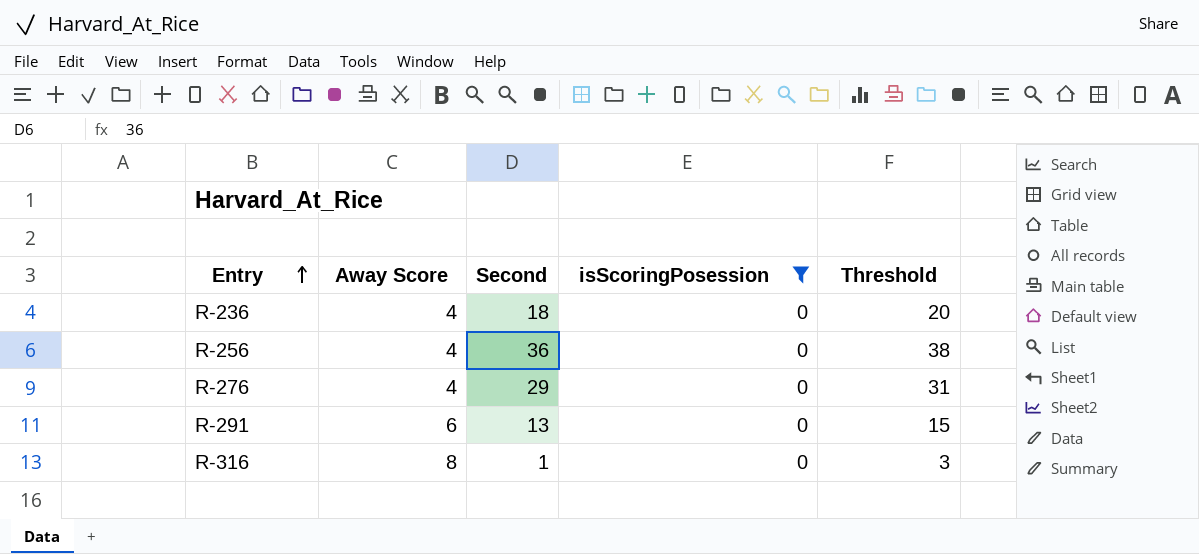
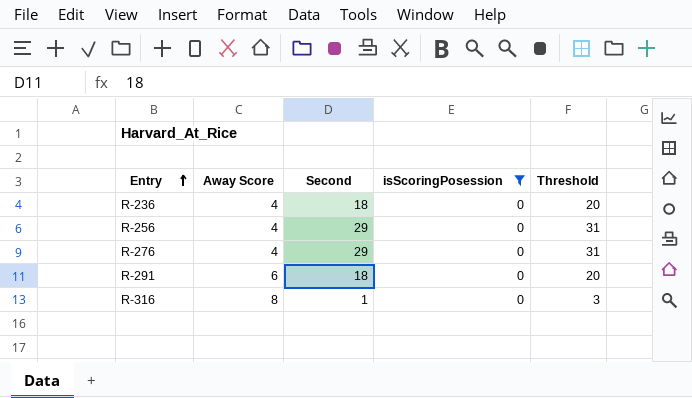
R-256 | Second: 36 -> 29
R-256 | Threshold: 38 -> 31
R-291 | Second: 13 -> 18
R-291 | Threshold: 15 -> 20

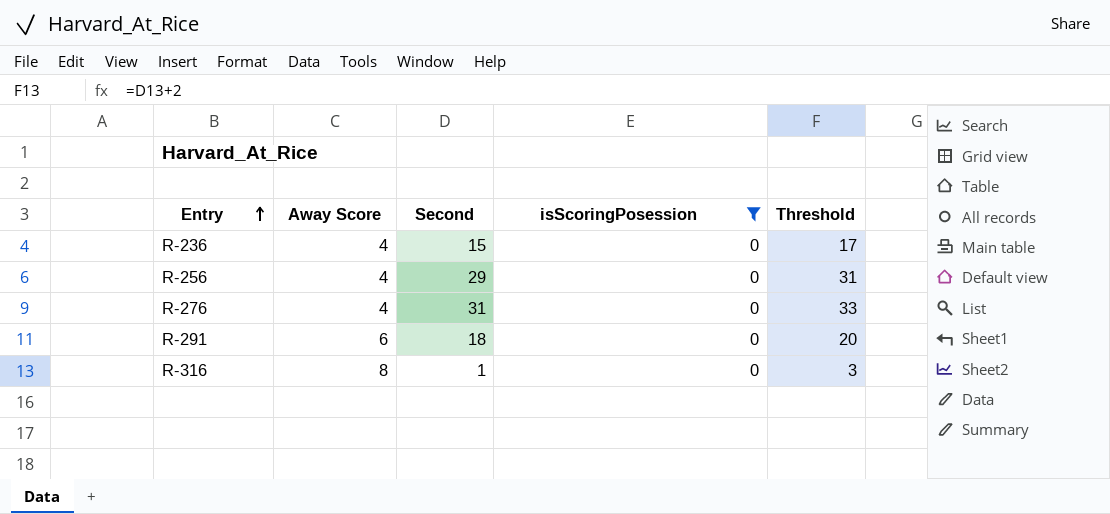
R-236 | Second: 18 -> 15
R-236 | Threshold: 20 -> 17
R-276 | Second: 29 -> 31
R-276 | Threshold: 31 -> 33

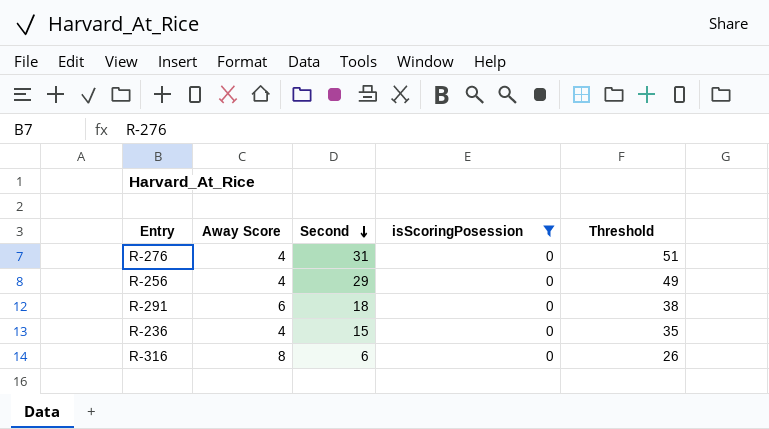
row order: Entry ascending -> Second descending
column Threshold | formula: [Second] + 2 -> [Second] + 20
R-316 | Second: 1 -> 6

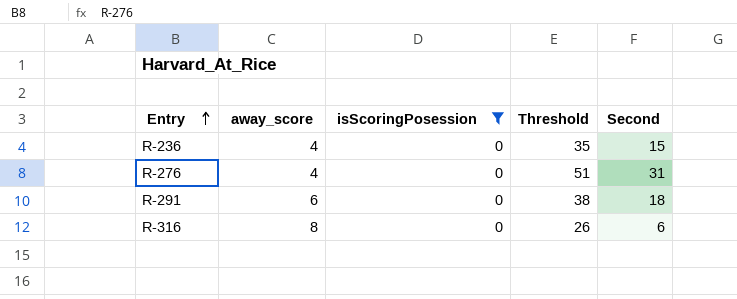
row order: Second descending -> Entry ascending
column name: Away Score -> away_score
column Second | position: 3 -> 5
row R-256: 4 | 29 | 0 | 49 -> none

